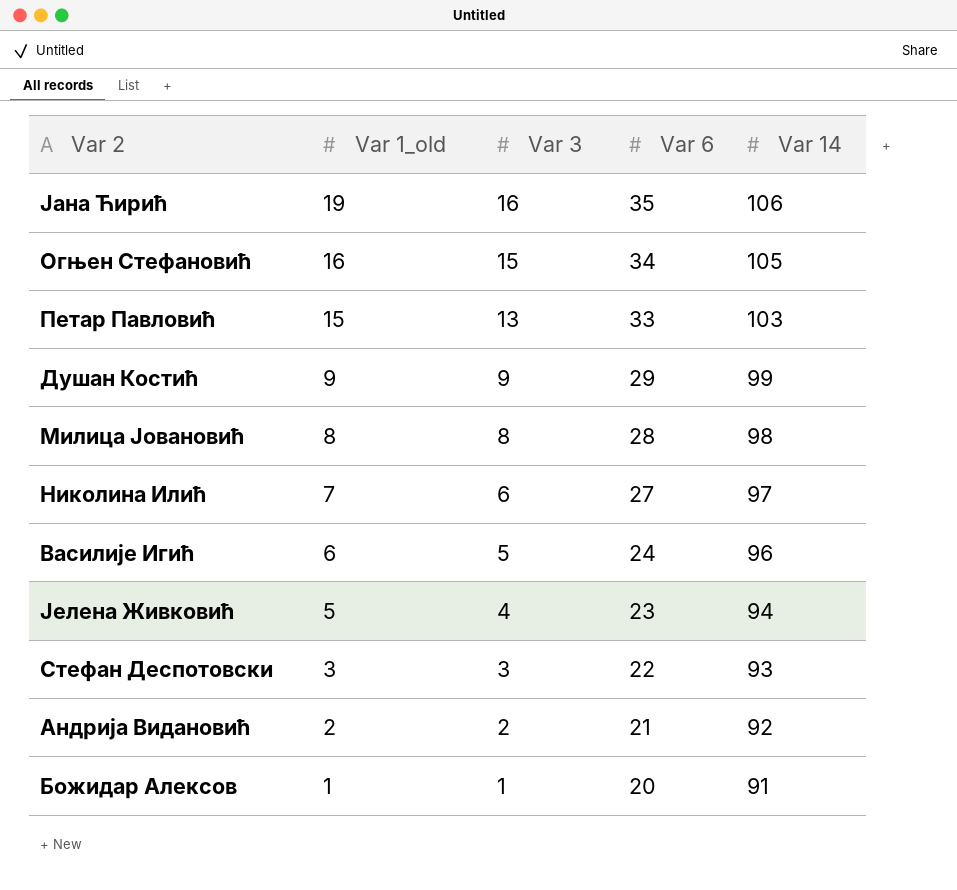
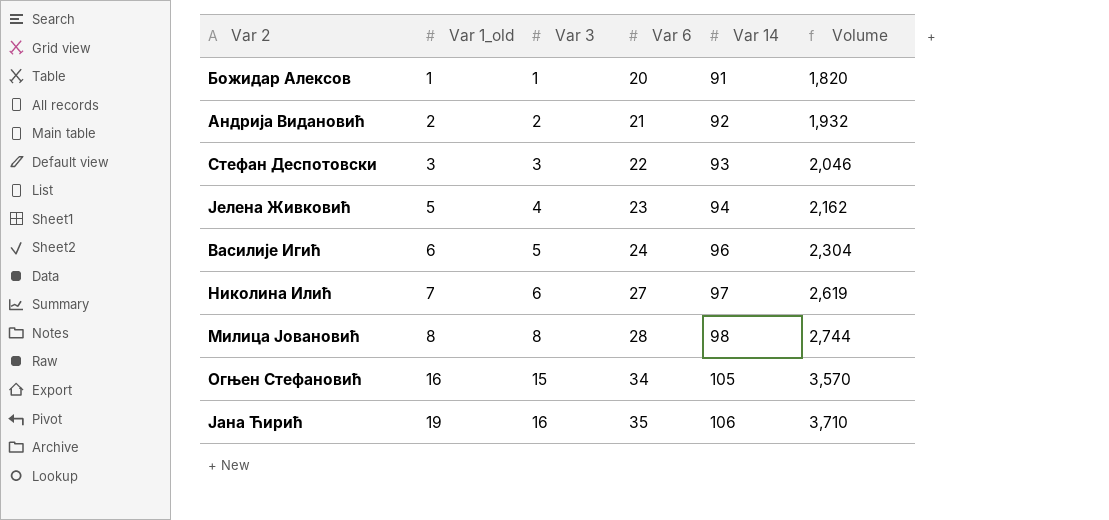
row order: Var 1_old descending -> Var 1_old ascending
column Volume | formula: none -> [Var 6] * [Var 14]
row Петар Павловић: 15 | 13 | 33 | 103 -> none
row Душан Костић: 9 | 9 | 29 | 99 -> none

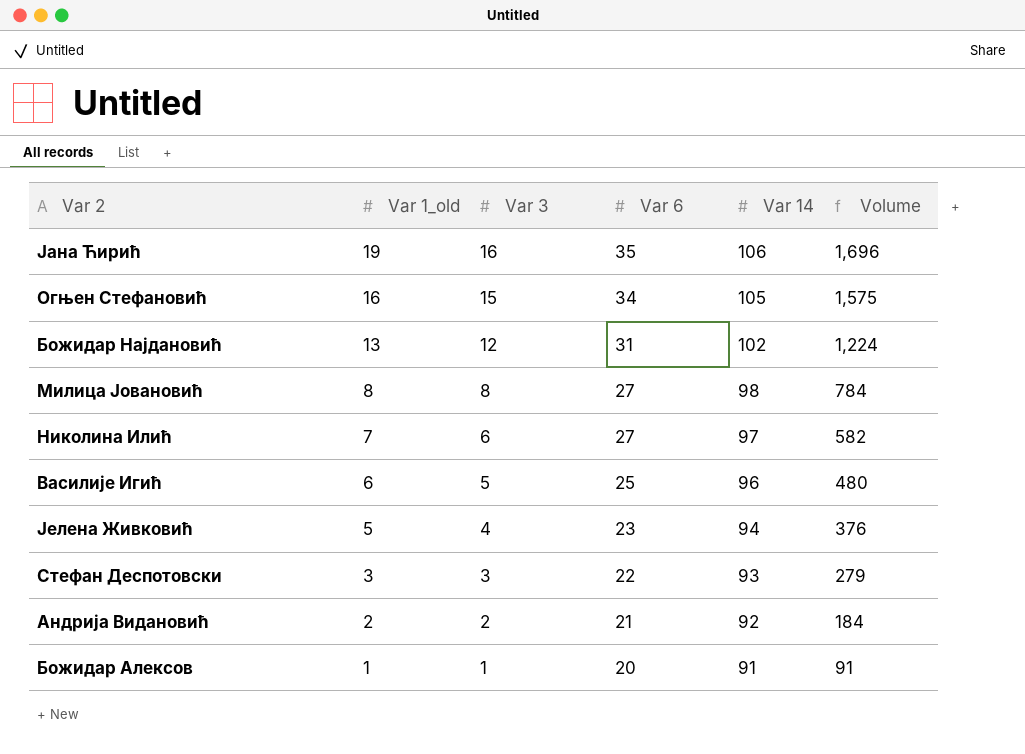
row order: Var 1_old ascending -> Var 1_old descending
column Volume | formula: [Var 6] * [Var 14] -> [Var 3] * [Var 14]
row Божидар Најдановић: none -> 13 | 12 | 31 | 102 | 1,224
Милица Јовановић | Var 6: 28 -> 27
Василије Игић | Var 6: 24 -> 25

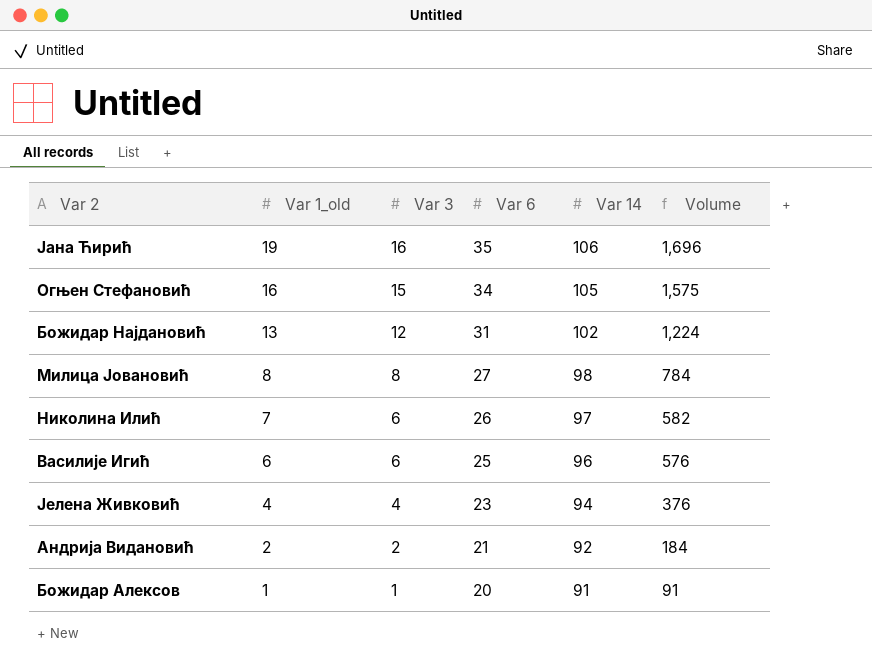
row Стефан Деспотовски: 3 | 3 | 22 | 93 | 279 -> none
Николина Илић | Var 6: 27 -> 26
Василије Игић | Var 3: 5 -> 6
Василије Игић | Volume: 480 -> 576
Јелена Живковић | Var 1_old: 5 -> 4

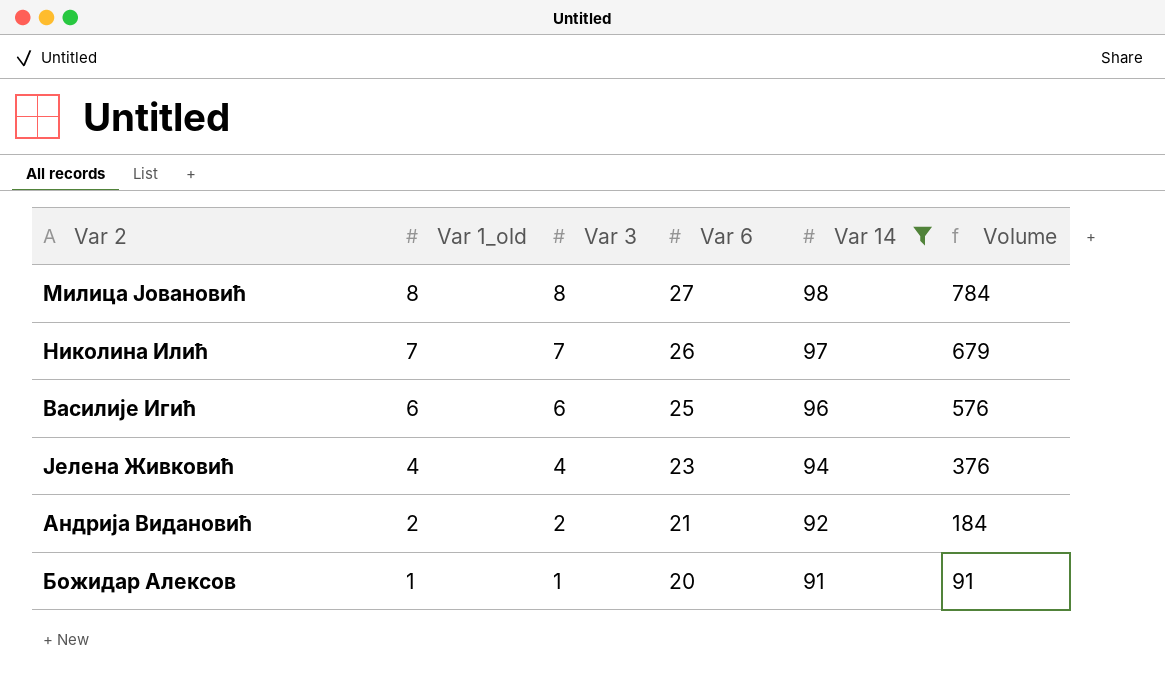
filter: none -> Var 14 <= 98
Николина Илић | Var 3: 6 -> 7
Николина Илић | Volume: 582 -> 679

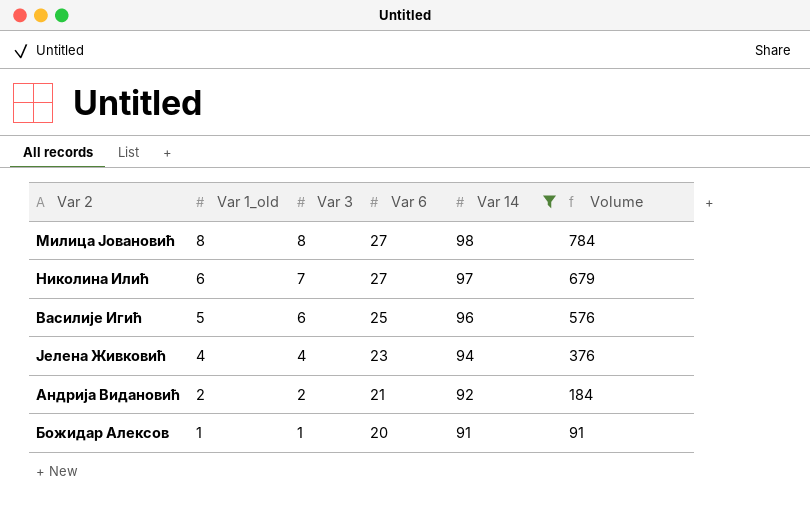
Николина Илић | Var 1_old: 7 -> 6
Николина Илић | Var 6: 26 -> 27
Василије Игић | Var 1_old: 6 -> 5

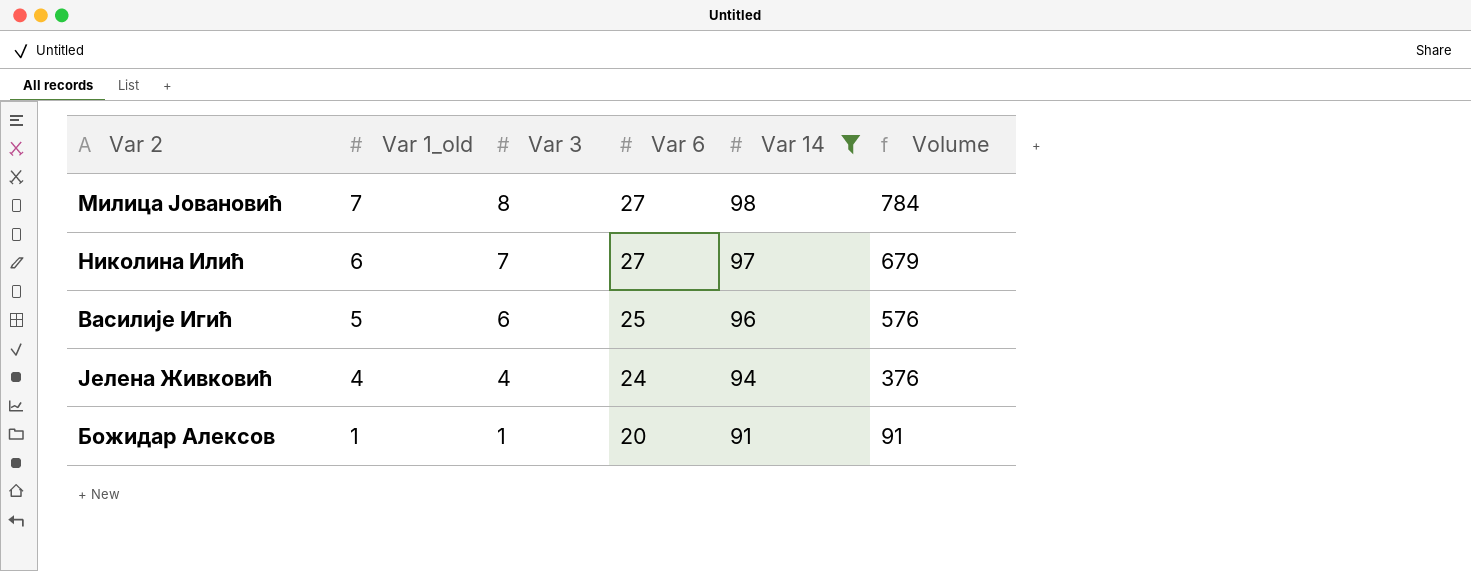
row Андрија Видановић: 2 | 2 | 21 | 92 | 184 -> none
Милица Јовановић | Var 1_old: 8 -> 7
Јелена Живковић | Var 6: 23 -> 24

